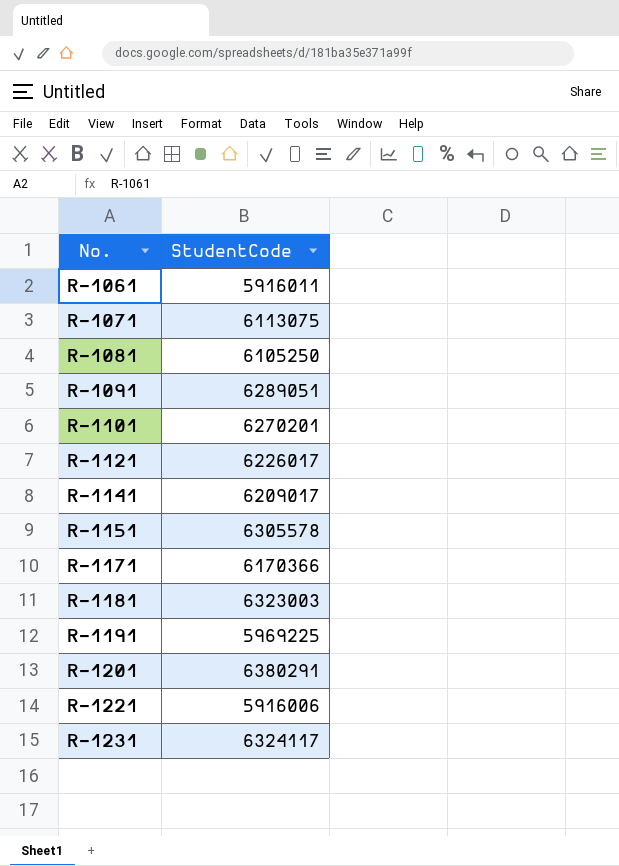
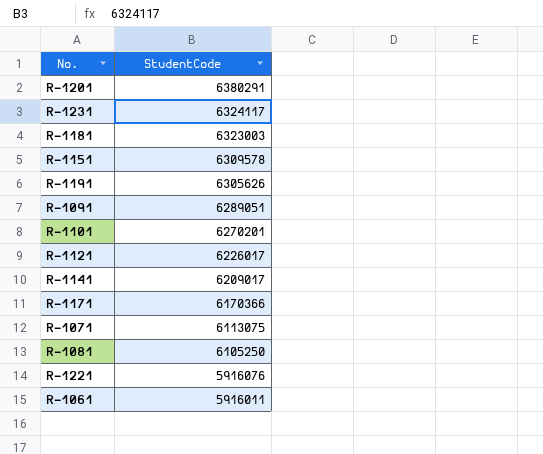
row order: No. ascending -> StudentCode descending
R-1151 | StudentCode: 6305578 -> 6309578
R-1191 | StudentCode: 5969225 -> 6305626
R-1221 | StudentCode: 5916006 -> 5916076

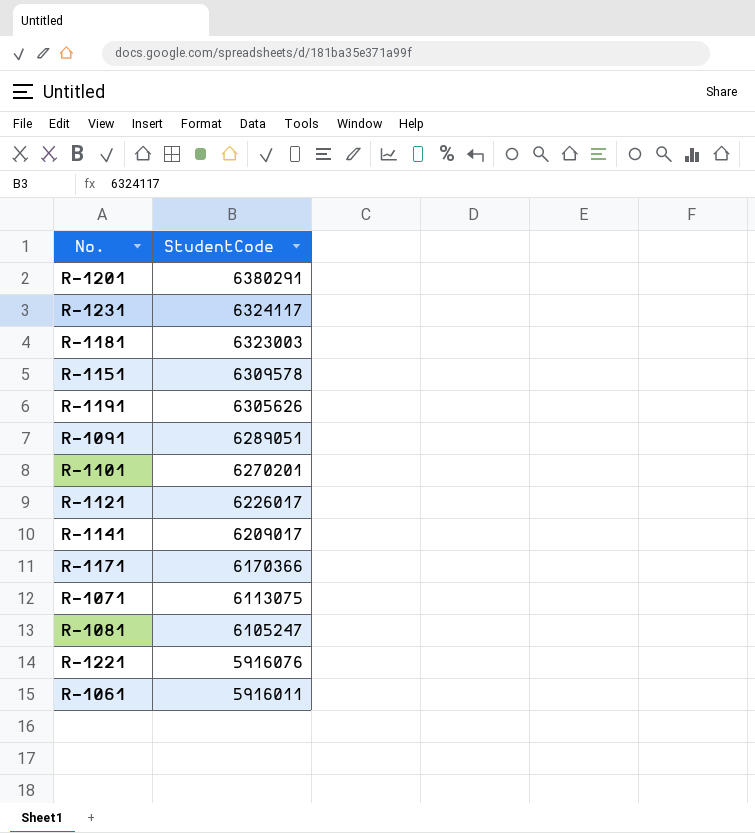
R-1081 | StudentCode: 6105250 -> 6105247

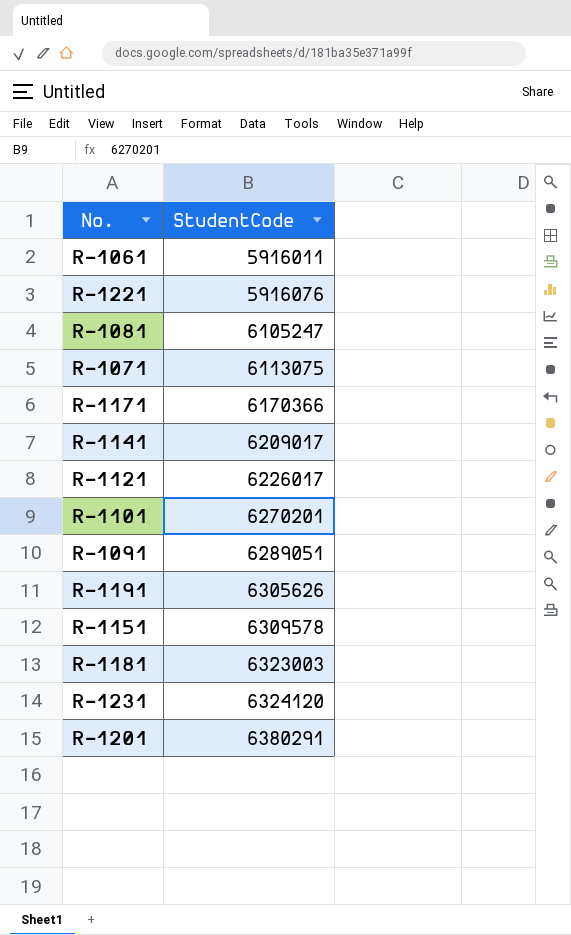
row order: StudentCode descending -> StudentCode ascending
R-1231 | StudentCode: 6324117 -> 6324120

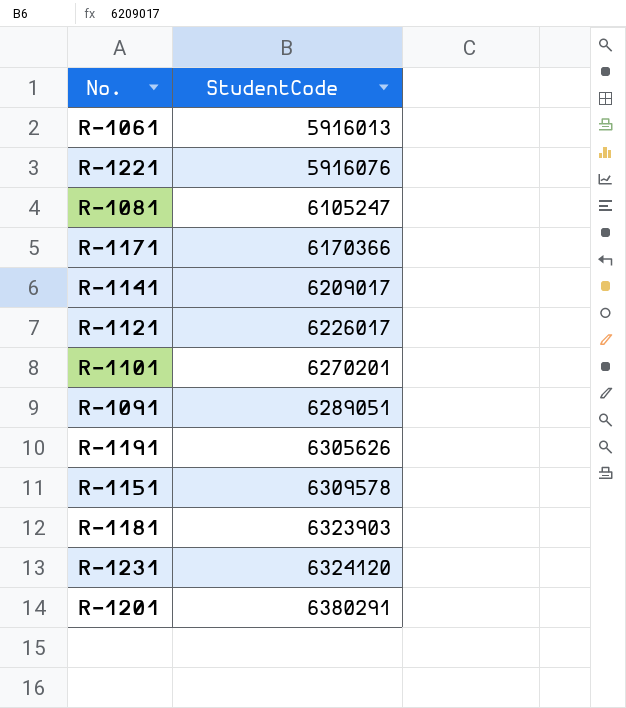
row R-1071: 6113075 -> none
R-1061 | StudentCode: 5916011 -> 5916013
R-1181 | StudentCode: 6323003 -> 6323903

